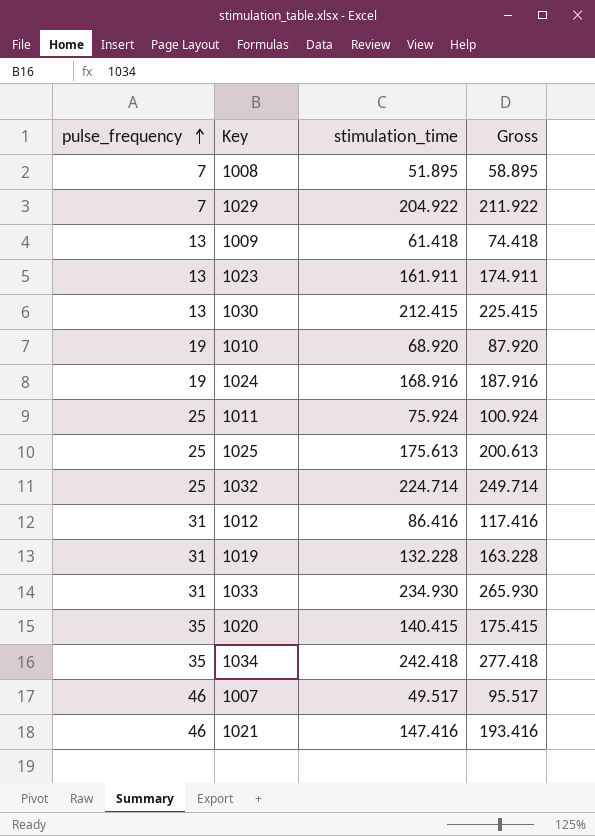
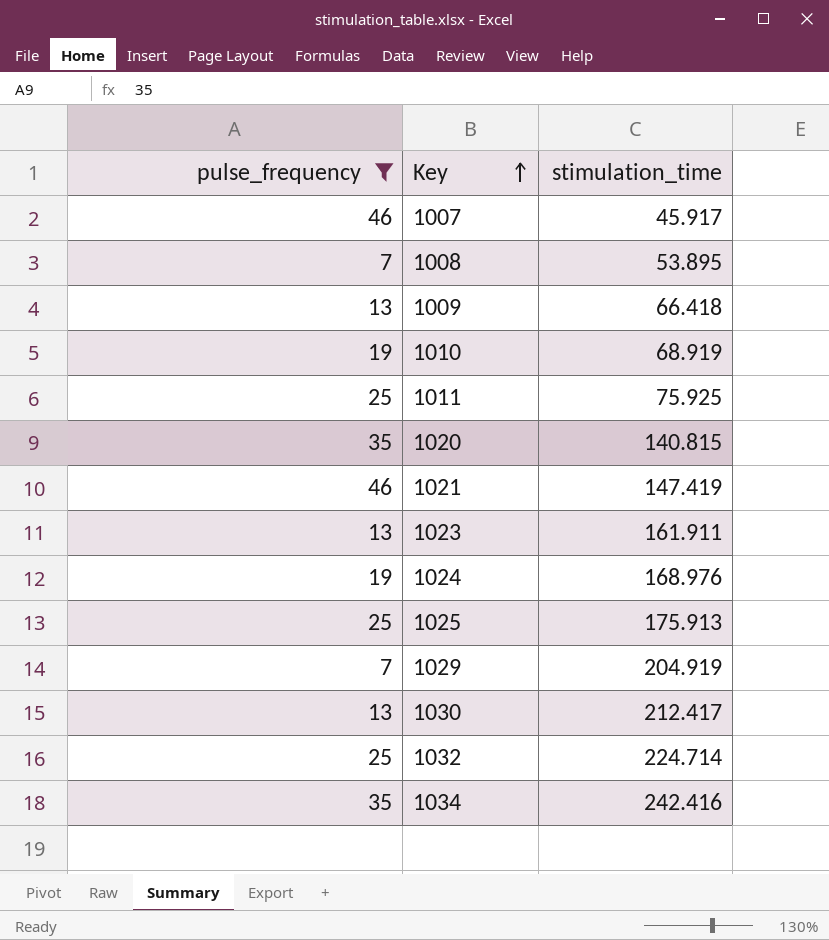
filter: none -> pulse_frequency != 31
row order: pulse_frequency ascending -> Key ascending
column Gross | formula: [pulse_frequency] + [stimulation_time] -> none
1007 | stimulation_time: 49.517 -> 45.917
1008 | stimulation_time: 51.895 -> 53.895
1009 | stimulation_time: 61.418 -> 66.418
1010 | stimulation_time: 68.920 -> 68.919
1011 | stimulation_time: 75.924 -> 75.925
1020 | stimulation_time: 140.415 -> 140.815
1021 | stimulation_time: 147.416 -> 147.419
1024 | stimulation_time: 168.916 -> 168.976
1025 | stimulation_time: 175.613 -> 175.913
1029 | stimulation_time: 204.922 -> 204.919
1030 | stimulation_time: 212.415 -> 212.417
1034 | stimulation_time: 242.418 -> 242.416

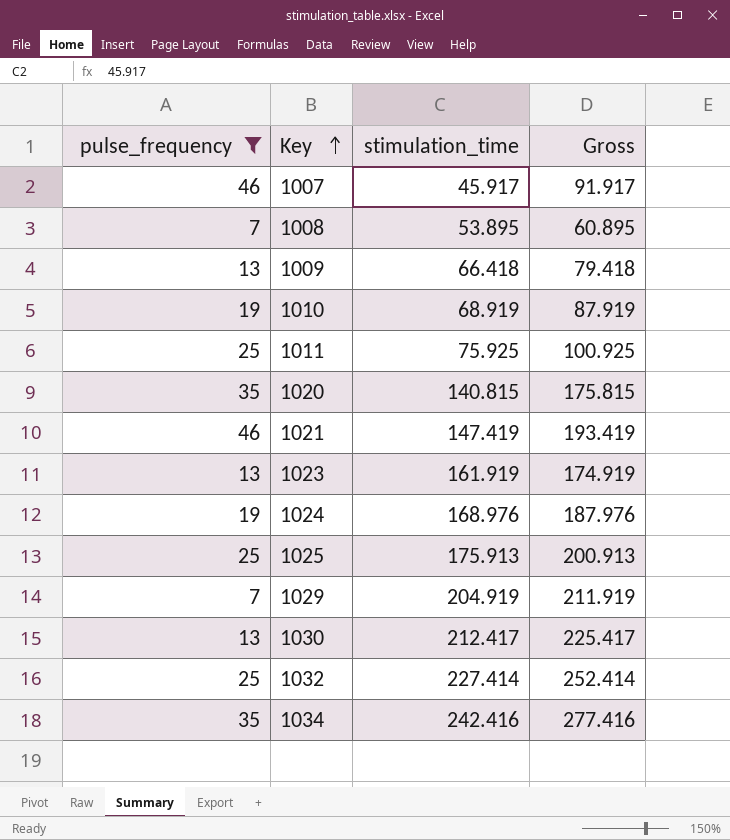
column Gross | formula: none -> [pulse_frequency] + [stimulation_time]
1023 | stimulation_time: 161.911 -> 161.919
1032 | stimulation_time: 224.714 -> 227.414

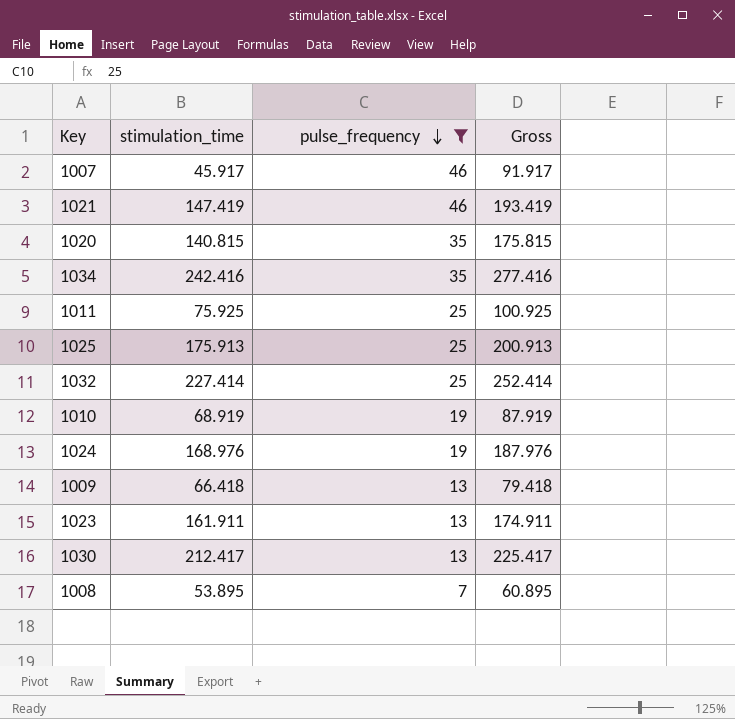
row order: Key ascending -> pulse_frequency descending
column pulse_frequency | position: 1 -> 3
row 1029: 7 | 204.919 | 211.919 -> none
1023 | stimulation_time: 161.919 -> 161.911
1023 | Gross: 174.919 -> 174.911

